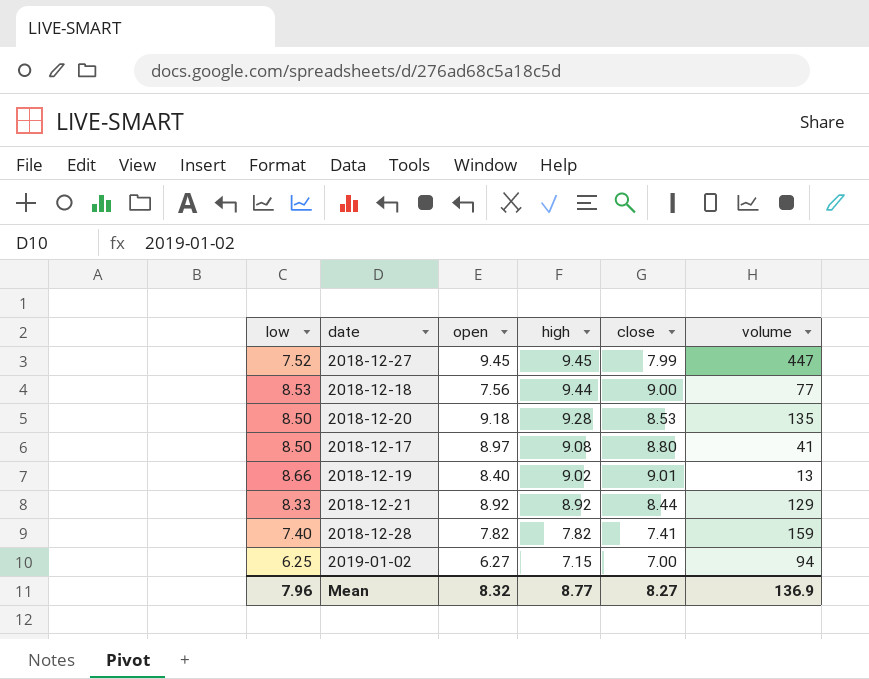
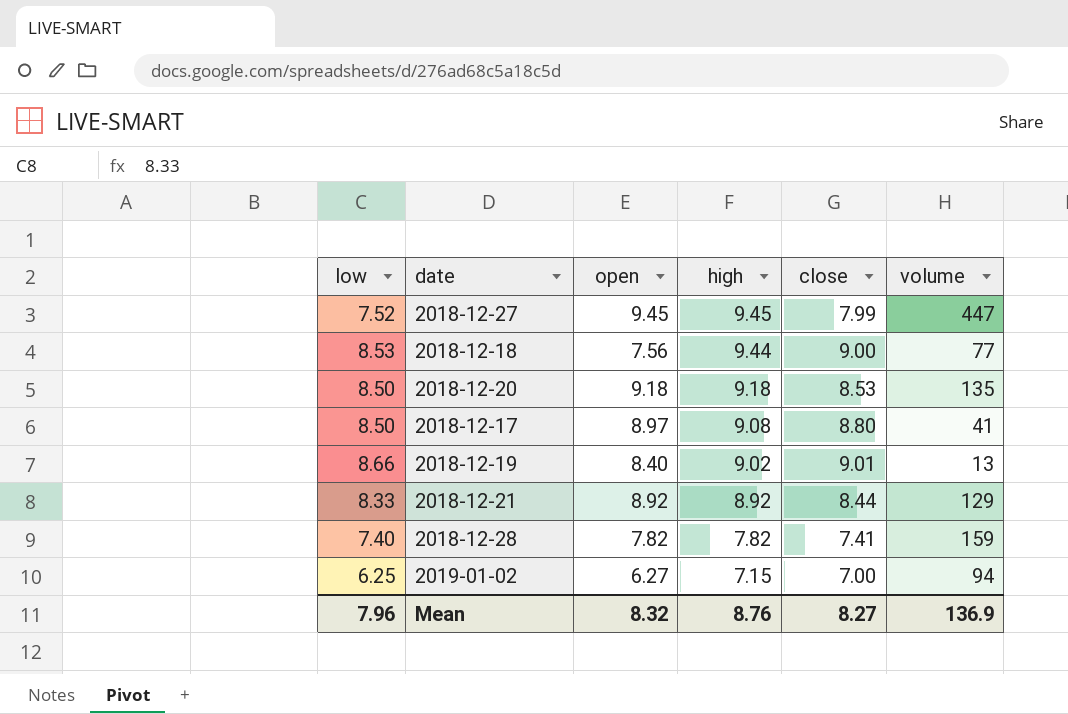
2018-12-20 | high: 9.28 -> 9.18
Mean | high: 8.77 -> 8.76

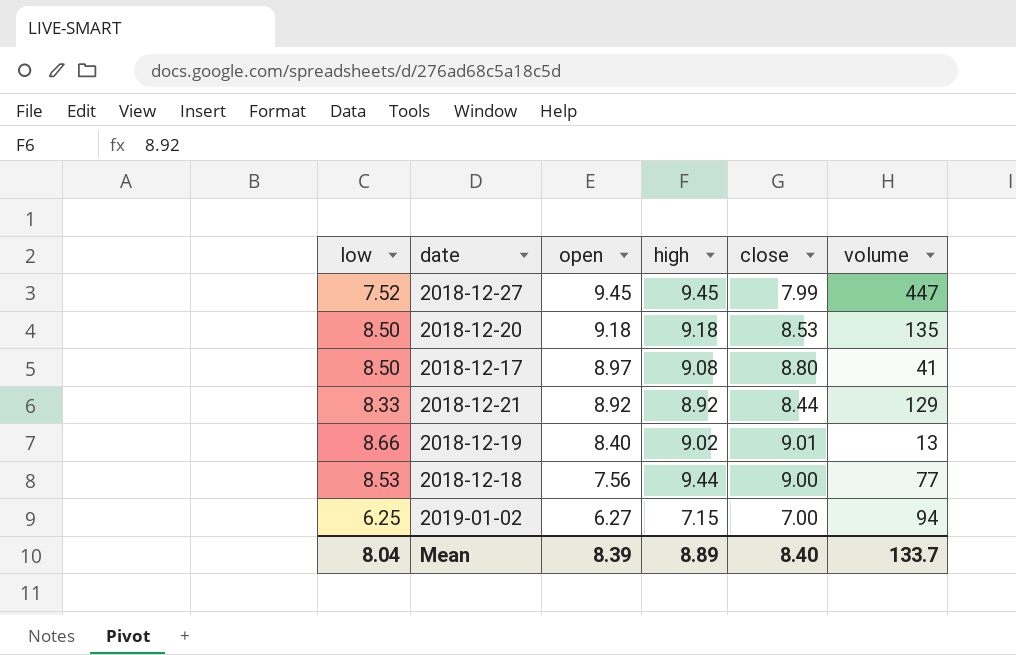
row order: high descending -> open descending
row 2018-12-28: 7.40 | 7.82 | 7.82 | 7.41 | 159 -> none
Mean | low: 7.96 -> 8.04
Mean | open: 8.32 -> 8.39
Mean | high: 8.76 -> 8.89
Mean | close: 8.27 -> 8.40
Mean | volume: 136.9 -> 133.7

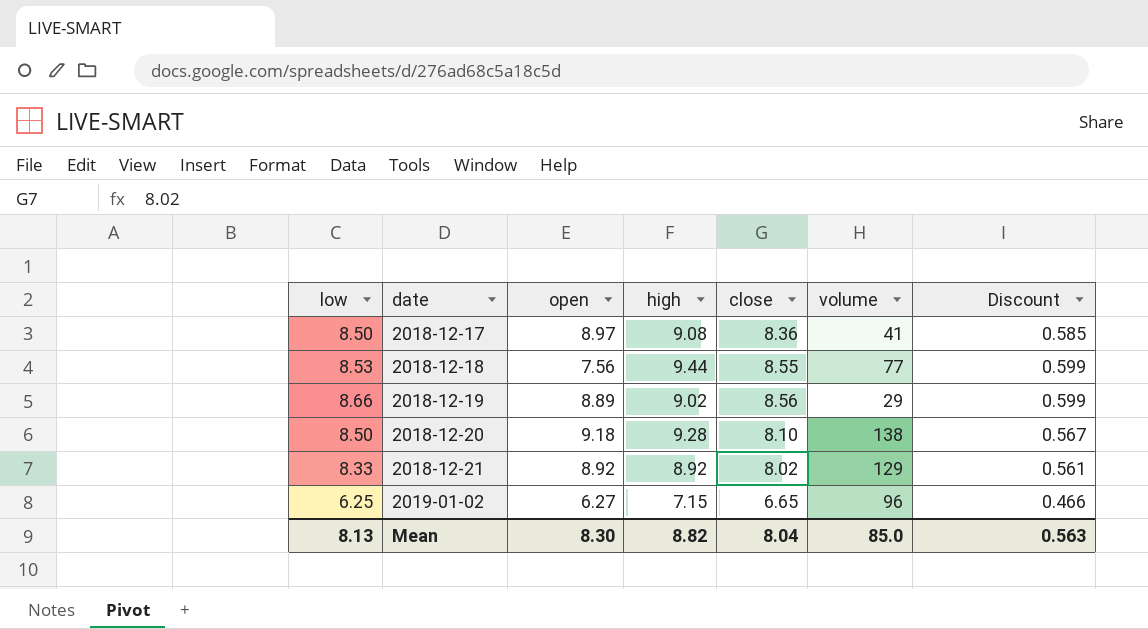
row order: open descending -> date ascending
column Discount | formula: none -> [close] * 0.07
row 2018-12-27: 7.52 | 9.45 | 9.45 | 7.99 | 447 -> none
2018-12-17 | close: 8.80 -> 8.36
2018-12-18 | close: 9.00 -> 8.55
2018-12-19 | open: 8.40 -> 8.89
2018-12-19 | close: 9.01 -> 8.56
2018-12-19 | volume: 13 -> 29
2018-12-20 | high: 9.18 -> 9.28
2018-12-20 | close: 8.53 -> 8.10
2018-12-20 | volume: 135 -> 138
2018-12-21 | close: 8.44 -> 8.02
2019-01-02 | close: 7.00 -> 6.65
2019-01-02 | volume: 94 -> 96
Mean | low: 8.04 -> 8.13
Mean | open: 8.39 -> 8.30
Mean | high: 8.89 -> 8.82
Mean | close: 8.40 -> 8.04
Mean | volume: 133.7 -> 85.0

